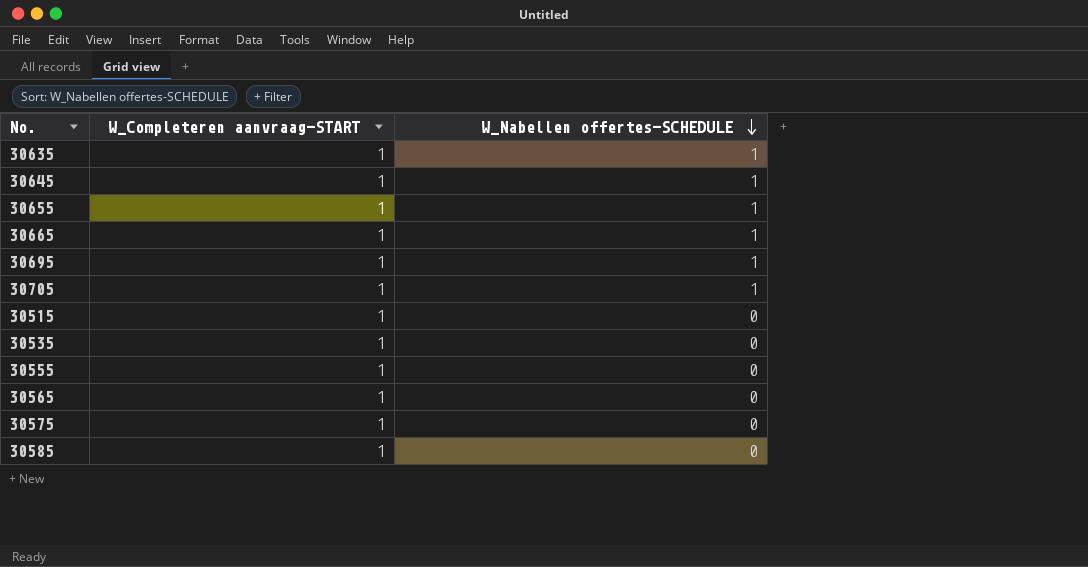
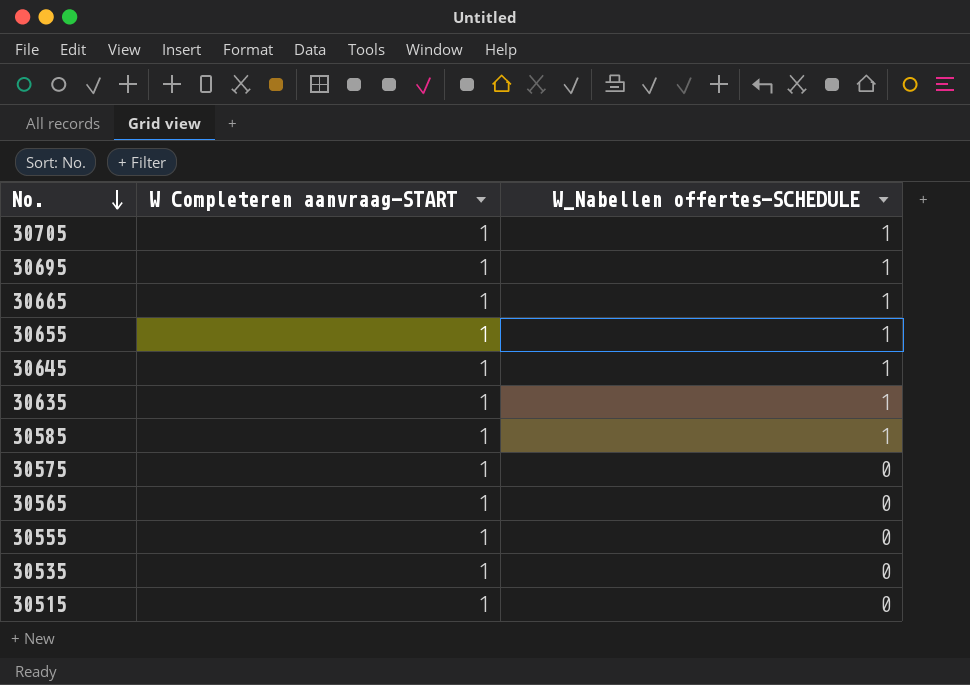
row order: W_Nabellen offertes-SCHEDULE descending -> No. descending
column name: W_Completeren aanvraag-START -> W Completeren aanvraag-START
30585 | W_Nabellen offertes-SCHEDULE: 0 -> 1

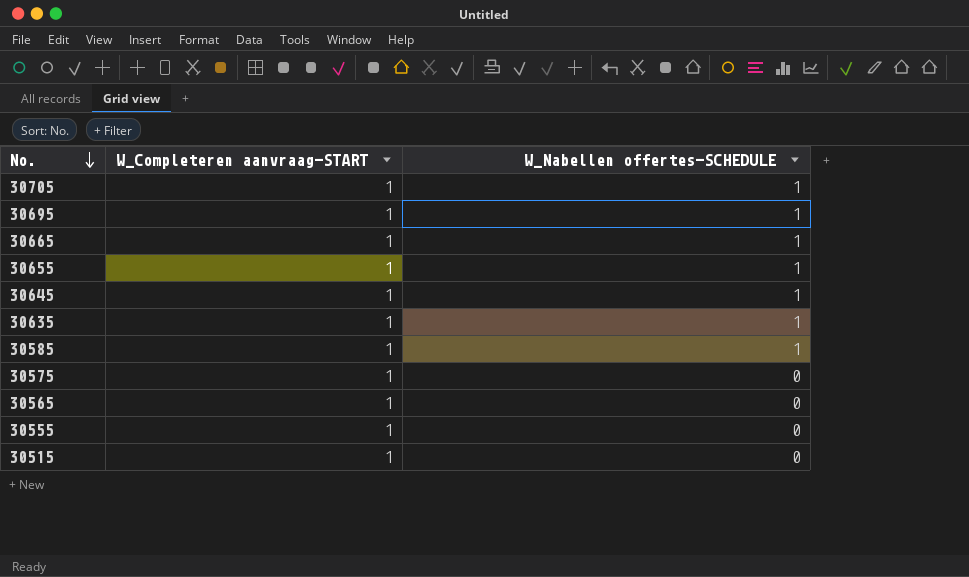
column name: W Completeren aanvraag-START -> W_Completeren aanvraag-START
row 30535: 1 | 0 -> none

